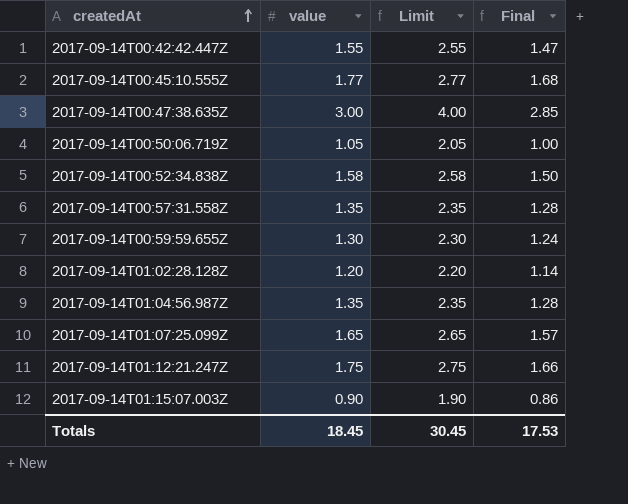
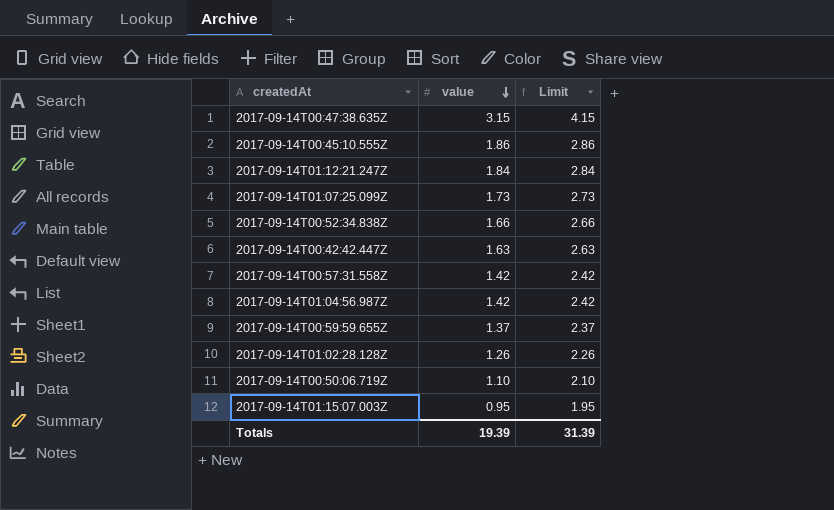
row order: createdAt ascending -> value descending
column Final | formula: [value] * 0.95 -> none
2017-09-14T00:47:38.635Z | value: 3.00 -> 3.15
2017-09-14T00:47:38.635Z | Limit: 4.00 -> 4.15
2017-09-14T00:45:10.555Z | value: 1.77 -> 1.86
2017-09-14T00:45:10.555Z | Limit: 2.77 -> 2.86
2017-09-14T01:12:21.247Z | value: 1.75 -> 1.84
2017-09-14T01:12:21.247Z | Limit: 2.75 -> 2.84
2017-09-14T01:07:25.099Z | value: 1.65 -> 1.73
2017-09-14T01:07:25.099Z | Limit: 2.65 -> 2.73
2017-09-14T00:52:34.838Z | value: 1.58 -> 1.66
2017-09-14T00:52:34.838Z | Limit: 2.58 -> 2.66
2017-09-14T00:42:42.447Z | value: 1.55 -> 1.63
2017-09-14T00:42:42.447Z | Limit: 2.55 -> 2.63
2017-09-14T00:57:31.558Z | value: 1.35 -> 1.42
2017-09-14T00:57:31.558Z | Limit: 2.35 -> 2.42
2017-09-14T01:04:56.987Z | value: 1.35 -> 1.42
2017-09-14T01:04:56.987Z | Limit: 2.35 -> 2.42
2017-09-14T00:59:59.655Z | value: 1.30 -> 1.37
2017-09-14T00:59:59.655Z | Limit: 2.30 -> 2.37
2017-09-14T01:02:28.128Z | value: 1.20 -> 1.26
2017-09-14T01:02:28.128Z | Limit: 2.20 -> 2.26
2017-09-14T00:50:06.719Z | value: 1.05 -> 1.10
2017-09-14T00:50:06.719Z | Limit: 2.05 -> 2.10
2017-09-14T01:15:07.003Z | value: 0.90 -> 0.95
2017-09-14T01:15:07.003Z | Limit: 1.90 -> 1.95
Totals | value: 18.45 -> 19.39
Totals | Limit: 30.45 -> 31.39

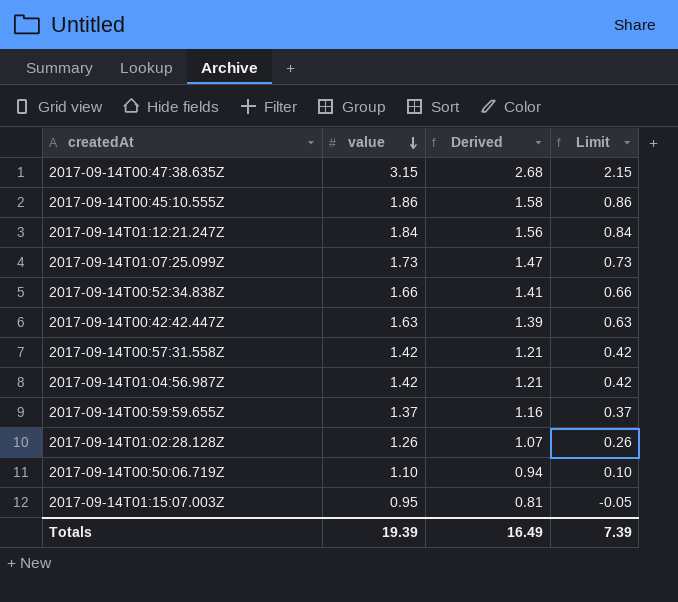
column Derived | formula: none -> [value] * 0.85
column Limit | formula: [value] + 1 -> [value] - 1
Totals | Limit: 31.39 -> 7.39

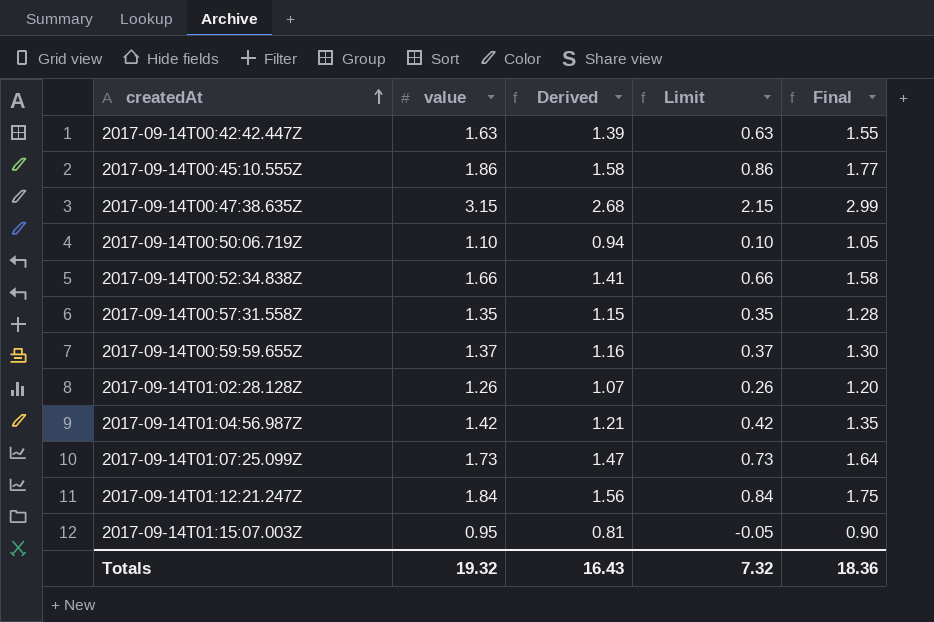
row order: value descending -> createdAt ascending
column Final | formula: none -> [value] * 0.95
2017-09-14T00:57:31.558Z | value: 1.42 -> 1.35
2017-09-14T00:57:31.558Z | Derived: 1.21 -> 1.15
2017-09-14T00:57:31.558Z | Limit: 0.42 -> 0.35
Totals | value: 19.39 -> 19.32
Totals | Derived: 16.49 -> 16.43
Totals | Limit: 7.39 -> 7.32

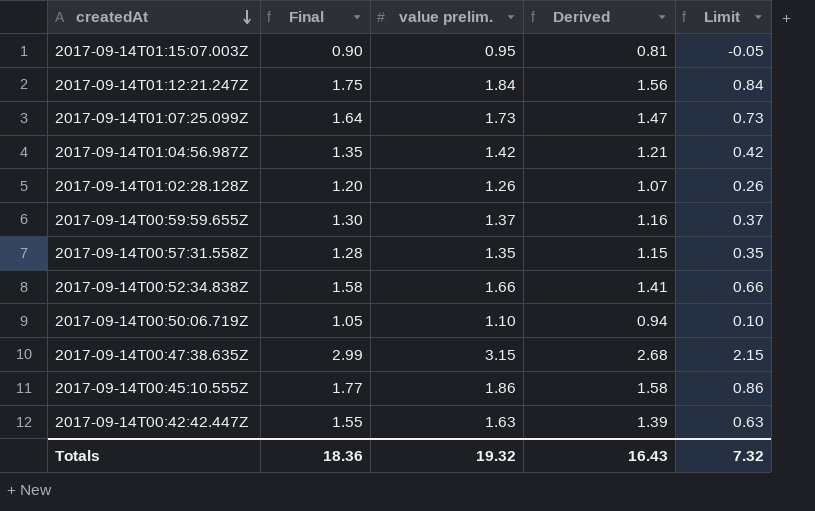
row order: createdAt ascending -> createdAt descending
column Final | position: 5 -> 2
column name: value -> value prelim.

